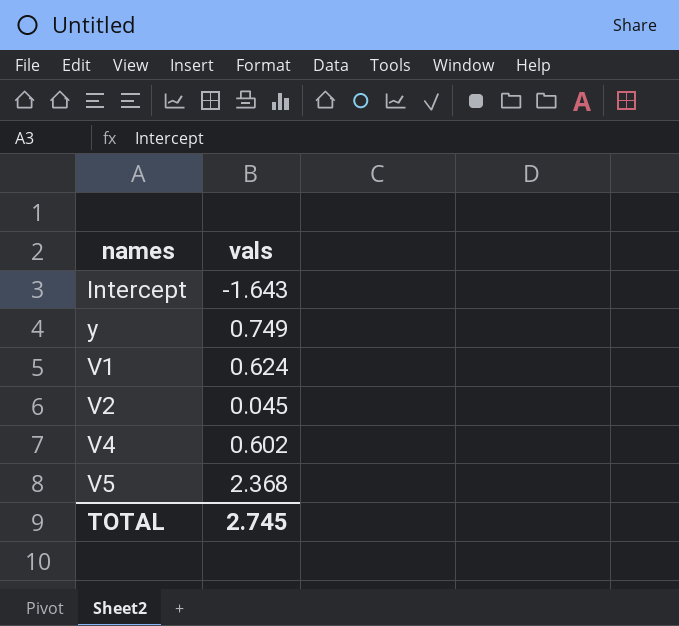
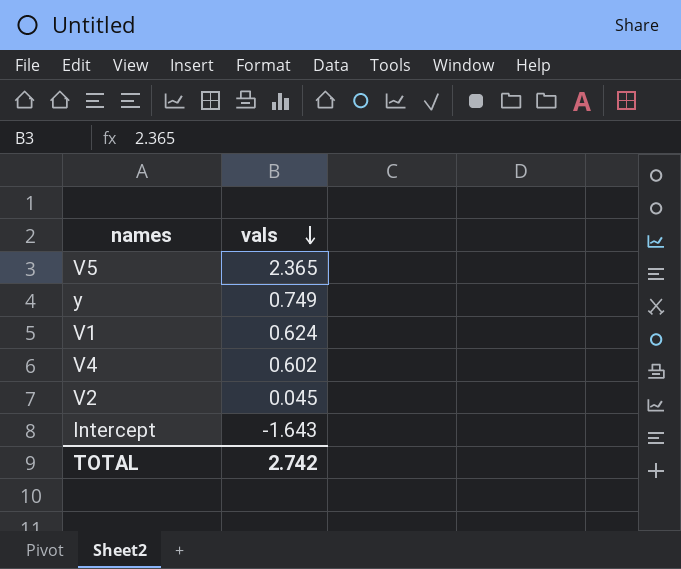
row order: none -> vals descending
V5 | vals: 2.368 -> 2.365
TOTAL | vals: 2.745 -> 2.742

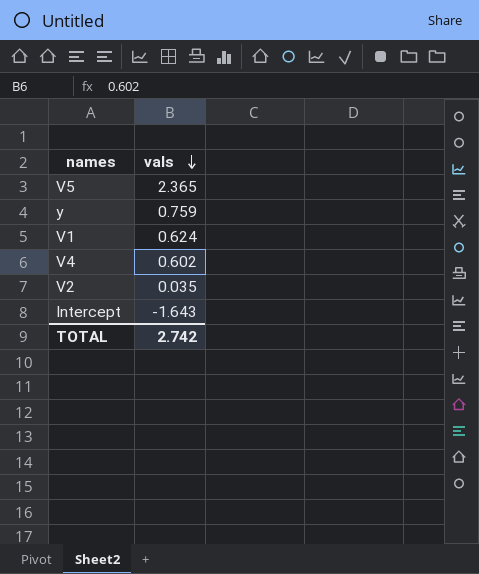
y | vals: 0.749 -> 0.759
V2 | vals: 0.045 -> 0.035

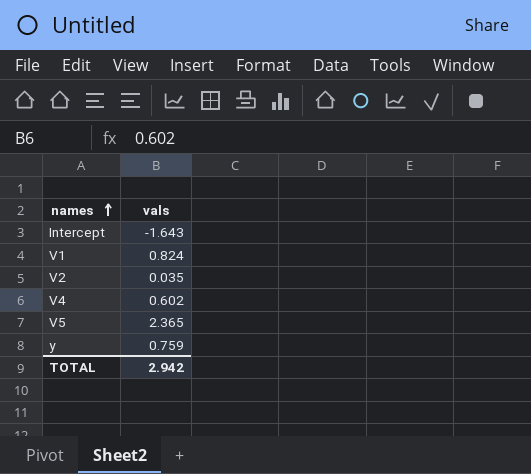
row order: vals descending -> names ascending
V1 | vals: 0.624 -> 0.824
TOTAL | vals: 2.742 -> 2.942

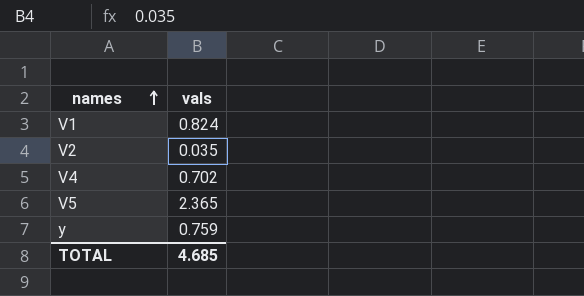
row Intercept: -1.643 -> none
V4 | vals: 0.602 -> 0.702
TOTAL | vals: 2.942 -> 4.685

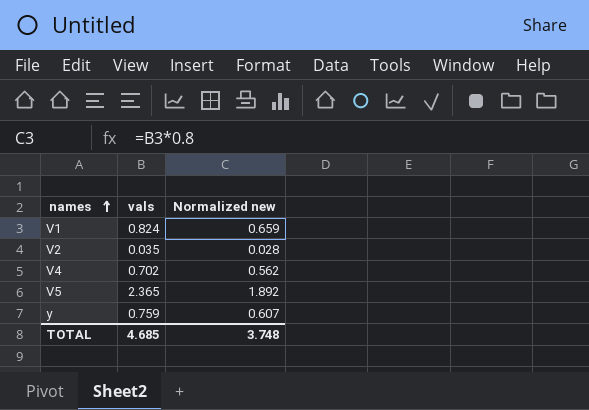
column Normalized new | formula: none -> [vals] * 0.8

